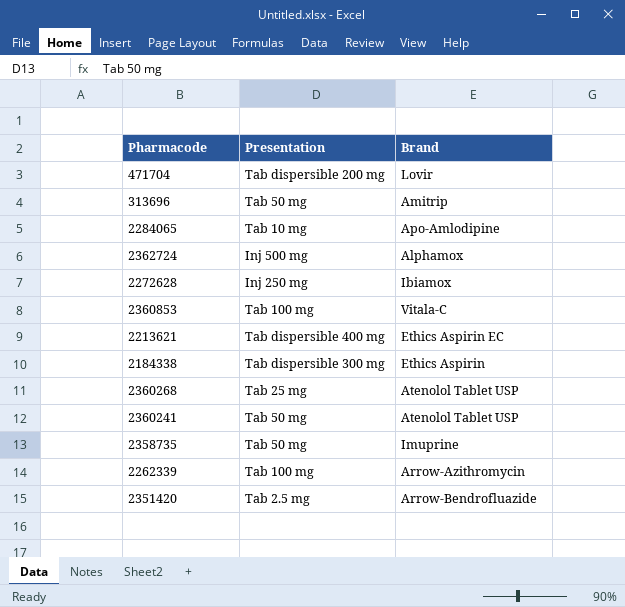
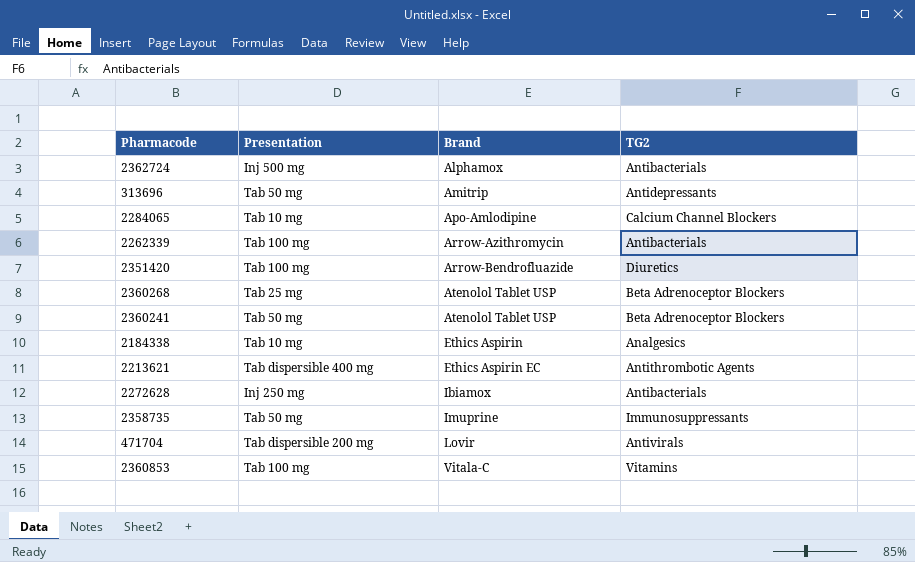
row order: none -> Brand ascending
column TG2 | position: none -> 4
2351420 | Presentation: Tab 2.5 mg -> Tab 100 mg
2184338 | Presentation: Tab dispersible 300 mg -> Tab 10 mg

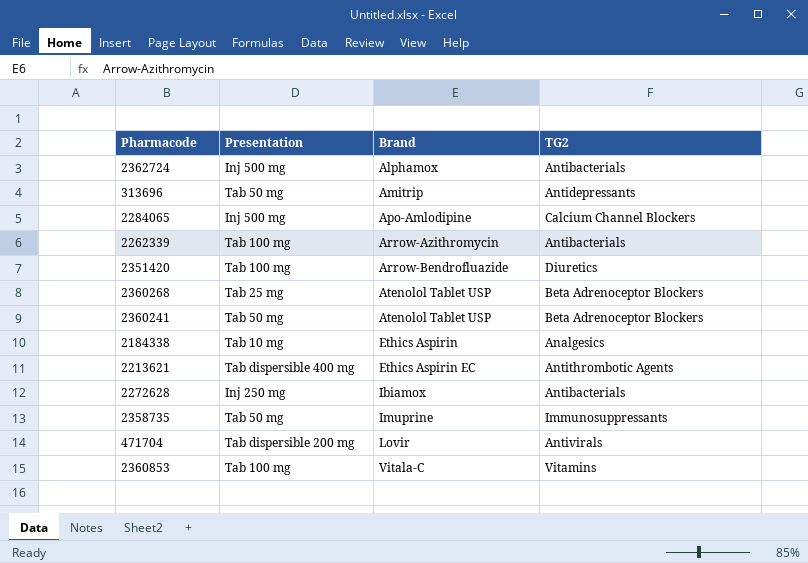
2284065 | Presentation: Tab 10 mg -> Inj 500 mg

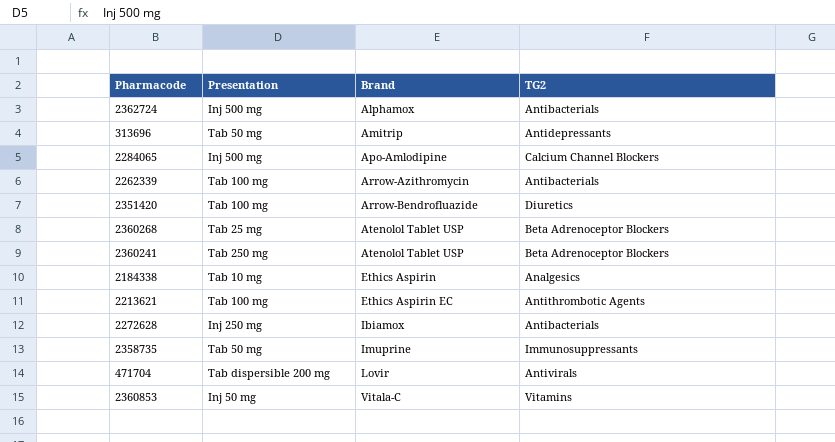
2360241 | Presentation: Tab 50 mg -> Tab 250 mg
2213621 | Presentation: Tab dispersible 400 mg -> Tab 100 mg
2360853 | Presentation: Tab 100 mg -> Inj 50 mg

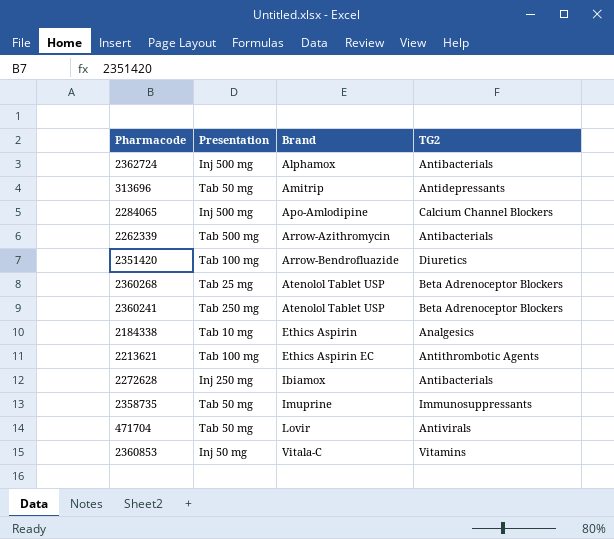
2262339 | Presentation: Tab 100 mg -> Tab 500 mg
471704 | Presentation: Tab dispersible 200 mg -> Tab 50 mg

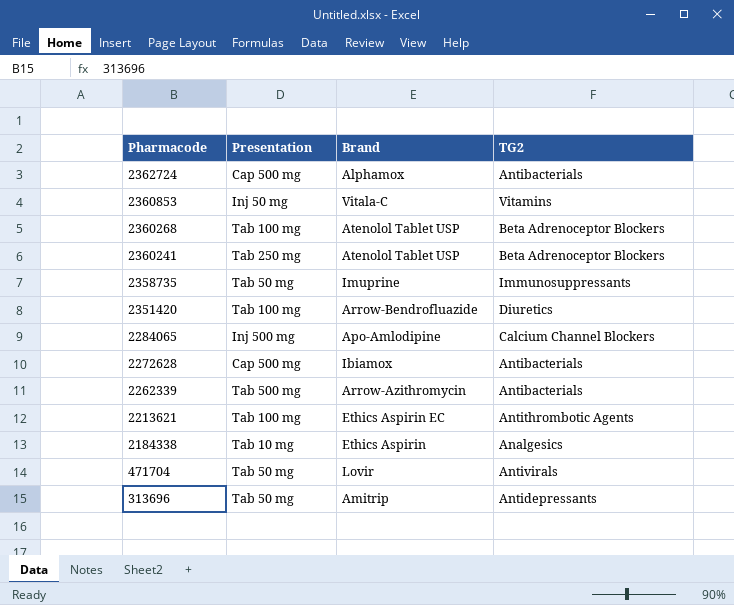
row order: Brand ascending -> Pharmacode descending
2362724 | Presentation: Inj 500 mg -> Cap 500 mg
2360268 | Presentation: Tab 25 mg -> Tab 100 mg
2272628 | Presentation: Inj 250 mg -> Cap 500 mg

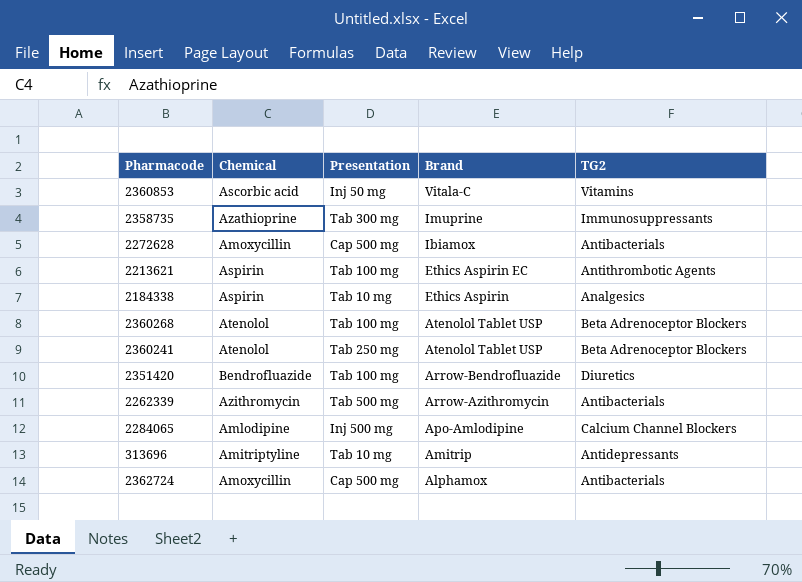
row order: Pharmacode descending -> Brand descending
column Chemical | position: none -> 2
row 471704: Tab 50 mg | Lovir | Antivirals -> none
2358735 | Presentation: Tab 50 mg -> Tab 300 mg
313696 | Presentation: Tab 50 mg -> Tab 10 mg

